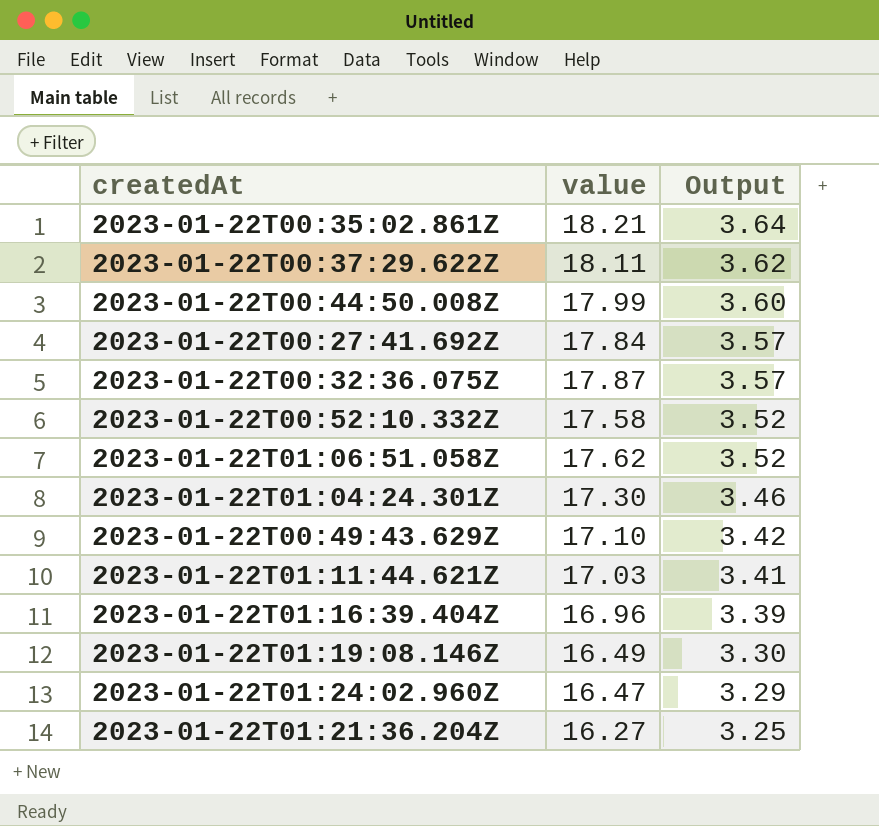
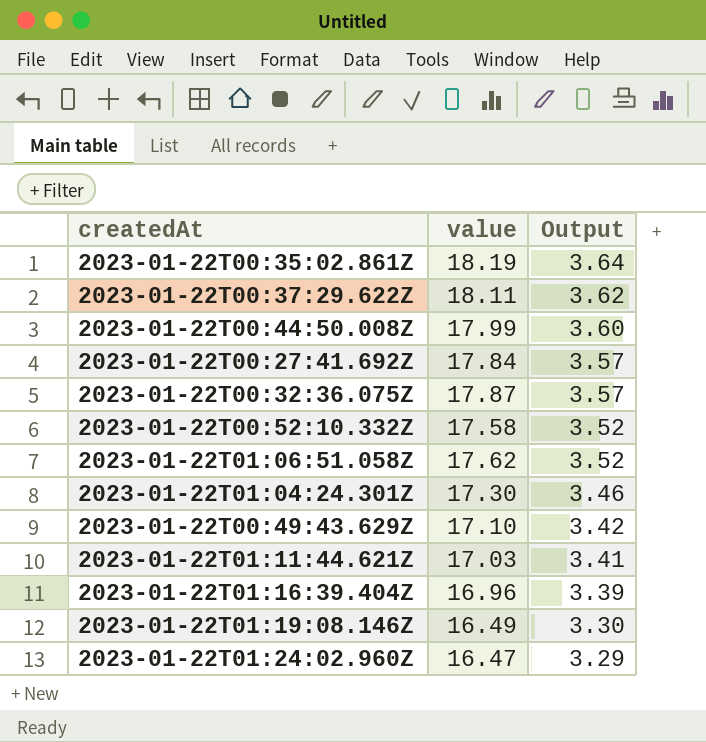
row 2023-01-22T01:21:36.204Z: 16.27 | 3.25 -> none
2023-01-22T00:35:02.861Z | value: 18.21 -> 18.19

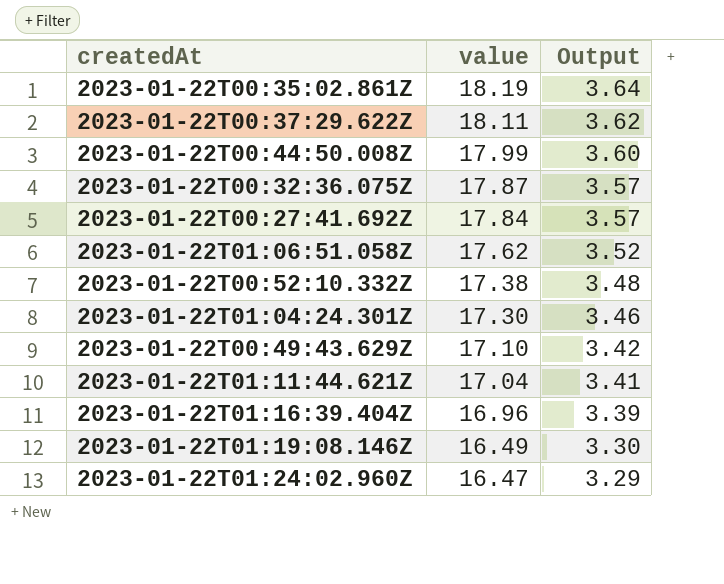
row order: Output descending -> value descending
2023-01-22T00:52:10.332Z | value: 17.58 -> 17.38
2023-01-22T00:52:10.332Z | Output: 3.52 -> 3.48
2023-01-22T01:11:44.621Z | value: 17.03 -> 17.04

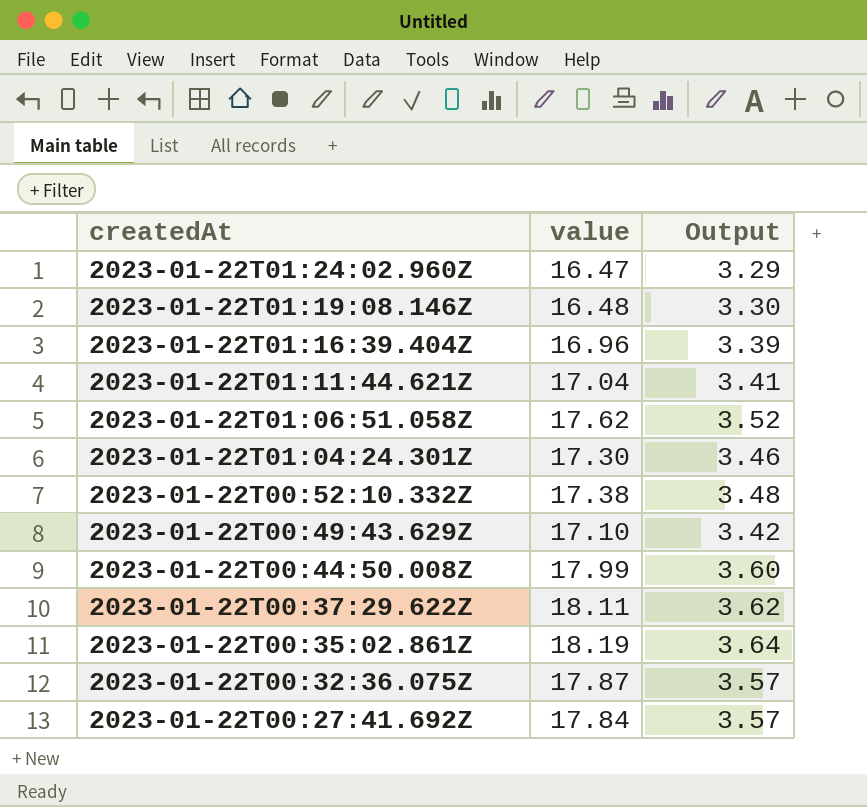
row order: value descending -> createdAt descending
2023-01-22T01:19:08.146Z | value: 16.49 -> 16.48

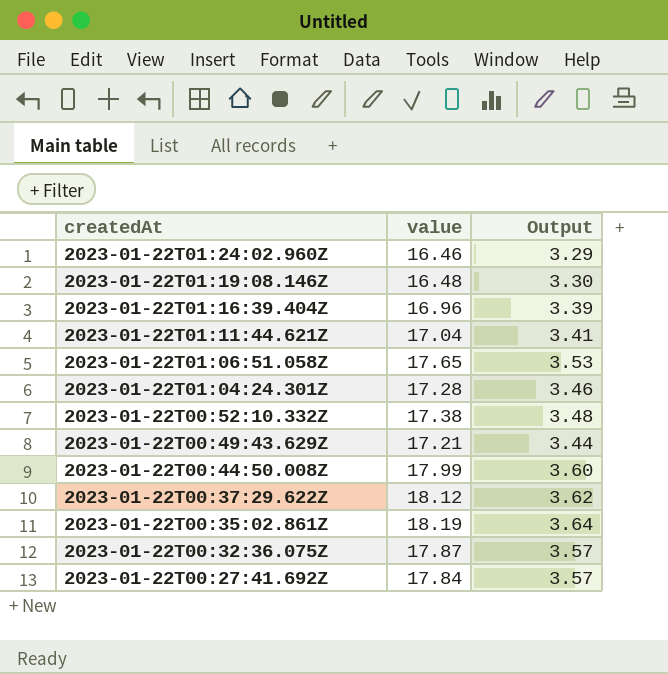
2023-01-22T01:24:02.960Z | value: 16.47 -> 16.46
2023-01-22T01:06:51.058Z | value: 17.62 -> 17.65
2023-01-22T01:06:51.058Z | Output: 3.52 -> 3.53
2023-01-22T01:04:24.301Z | value: 17.30 -> 17.28
2023-01-22T00:49:43.629Z | value: 17.10 -> 17.21
2023-01-22T00:49:43.629Z | Output: 3.42 -> 3.44
2023-01-22T00:37:29.622Z | value: 18.11 -> 18.12

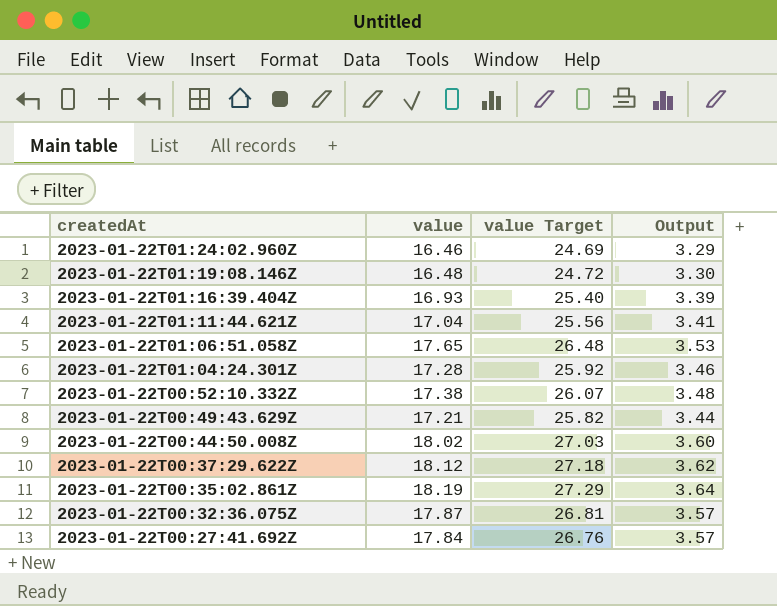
column value Target | formula: none -> [value] * 1.5
2023-01-22T01:16:39.404Z | value: 16.96 -> 16.93
2023-01-22T00:44:50.008Z | value: 17.99 -> 18.02

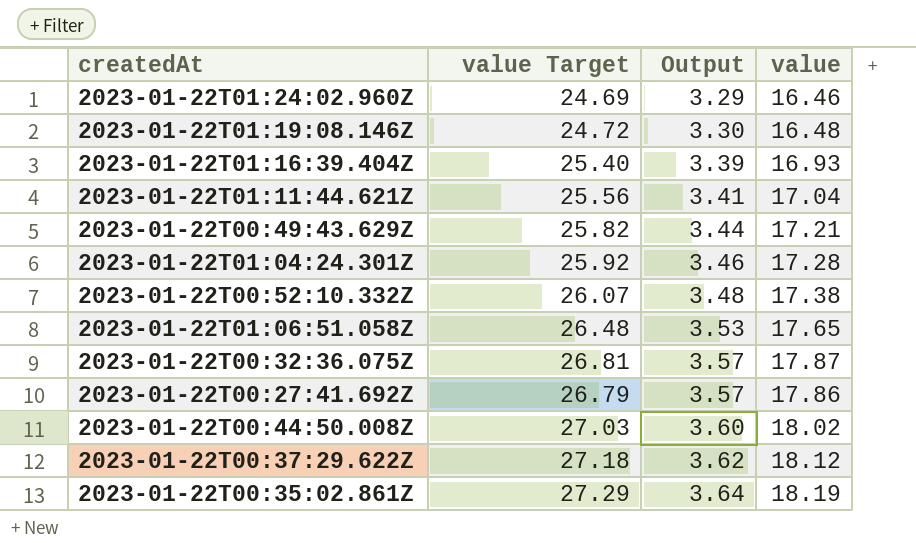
row order: createdAt descending -> Output ascending
column value | position: 2 -> 4
2023-01-22T00:27:41.692Z | value Target: 26.76 -> 26.79
2023-01-22T00:27:41.692Z | value: 17.84 -> 17.86

